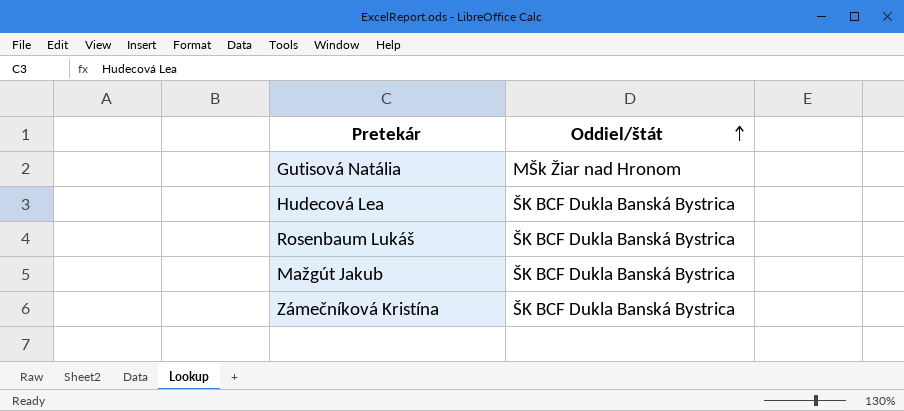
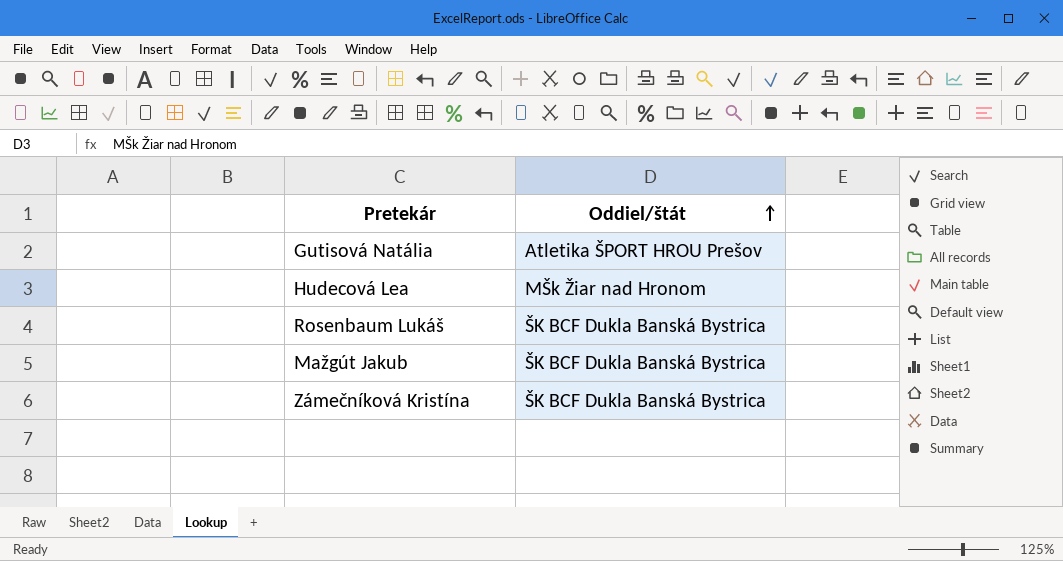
Gutisová Natália | Oddiel/štát: MŠk Žiar nad Hronom -> Atletika ŠPORT HROU Prešov
Hudecová Lea | Oddiel/štát: ŠK BCF Dukla Banská Bystrica -> MŠk Žiar nad Hronom

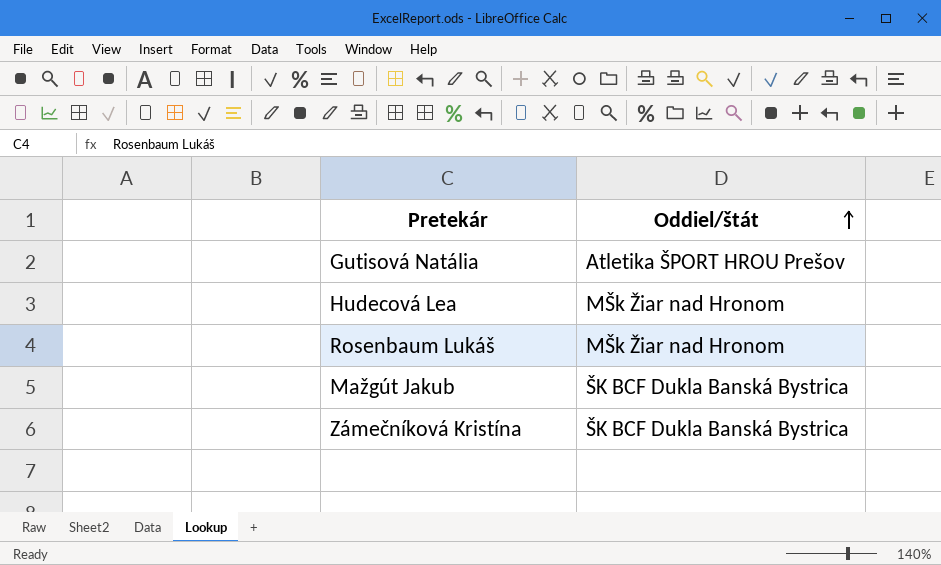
Rosenbaum Lukáš | Oddiel/štát: ŠK BCF Dukla Banská Bystrica -> MŠk Žiar nad Hronom

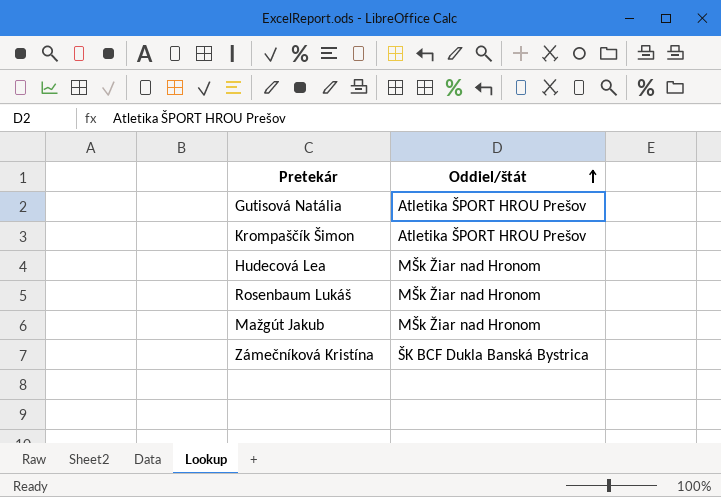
row Krompaščík Šimon: none -> Atletika ŠPORT HROU Prešov
Mažgút Jakub | Oddiel/štát: ŠK BCF Dukla Banská Bystrica -> MŠk Žiar nad Hronom

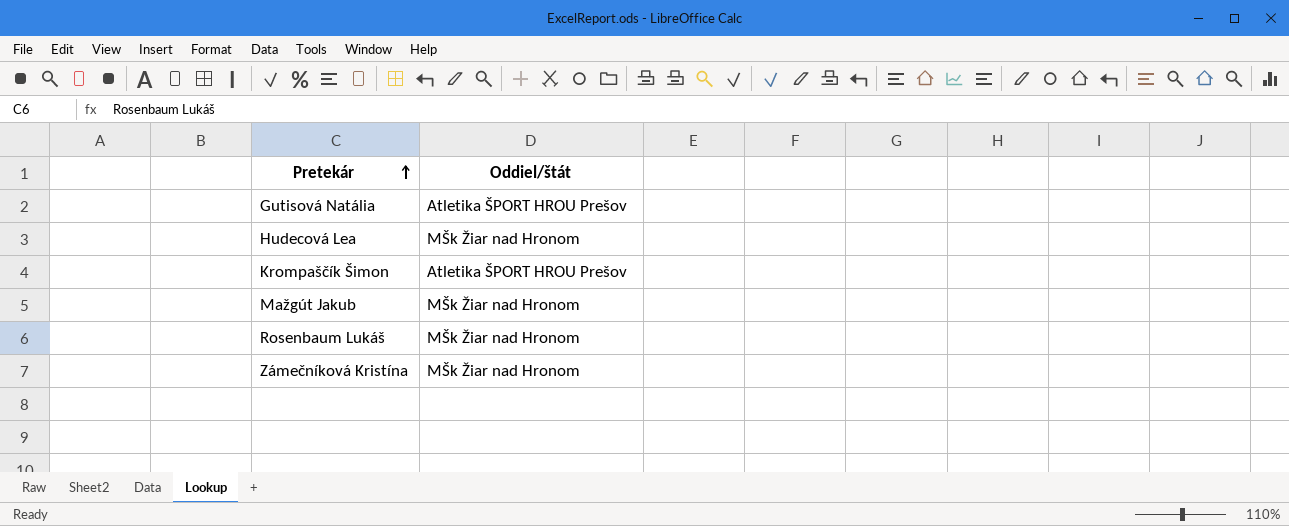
row order: Oddiel/štát ascending -> Pretekár ascending
Zámečníková Kristína | Oddiel/štát: ŠK BCF Dukla Banská Bystrica -> MŠk Žiar nad Hronom

